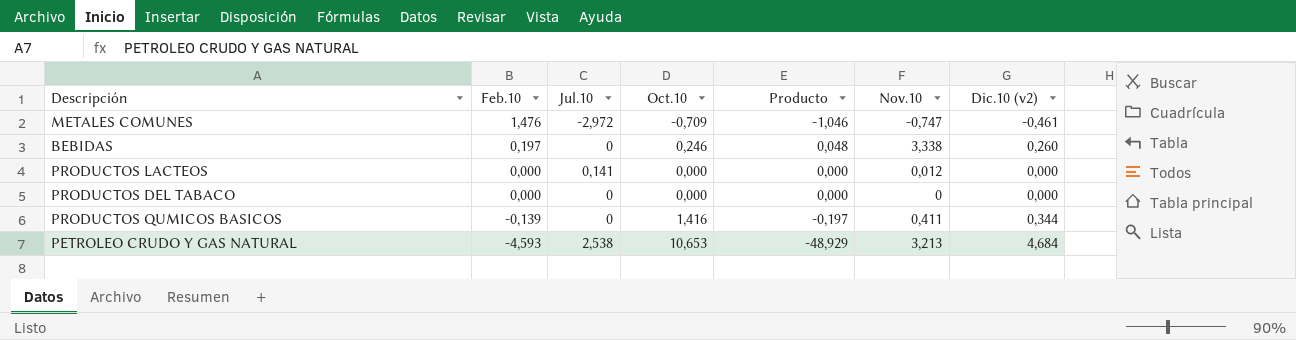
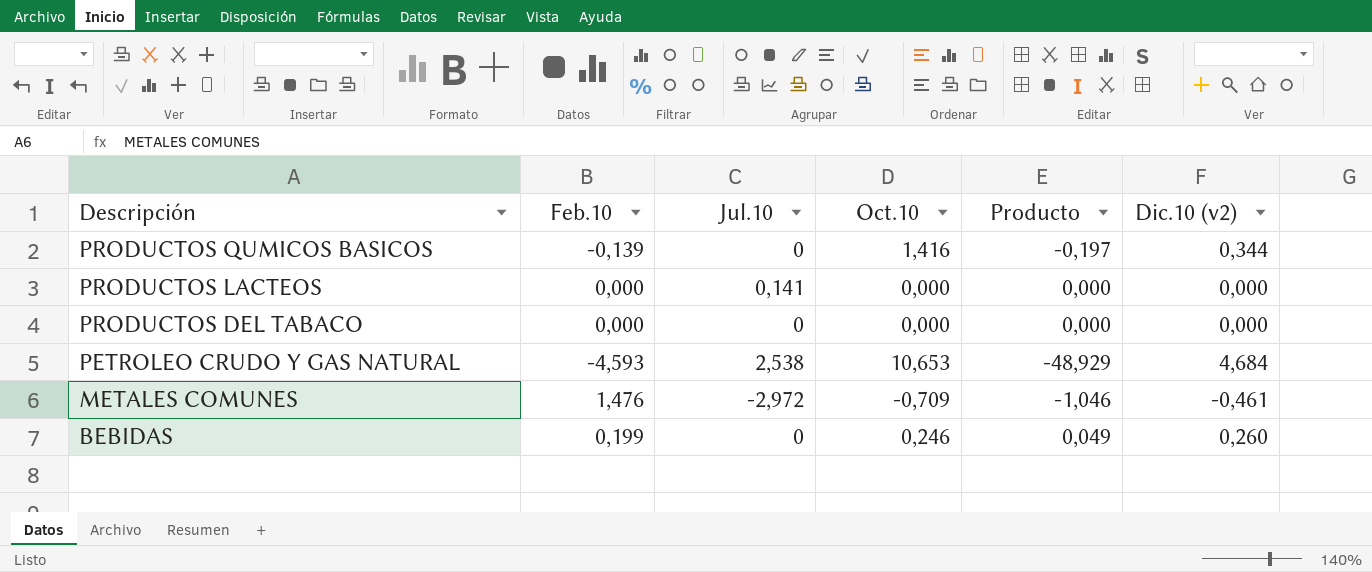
row order: Feb.10 descending -> Descripción descending
column Nov.10 | position: 6 -> none
BEBIDAS | Feb.10: 0,197 -> 0,199
BEBIDAS | Producto: 0,048 -> 0,049

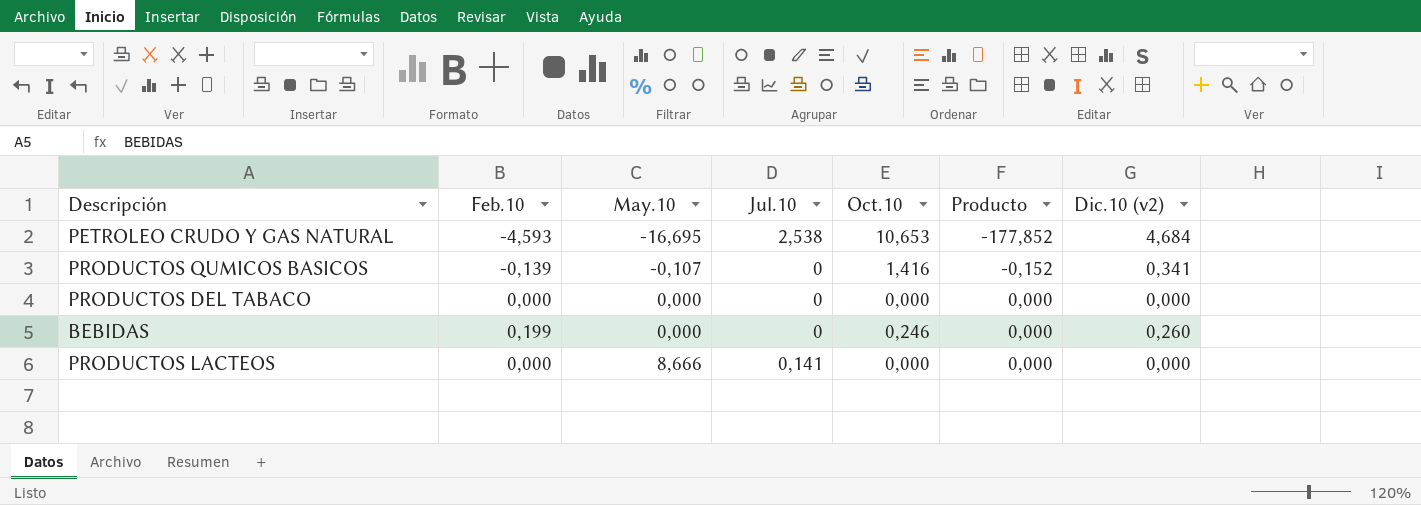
row order: Descripción descending -> May.10 ascending
column May.10 | position: none -> 3
column Producto | formula: [Feb.10] * [Oct.10] -> [May.10] * [Oct.10]
row METALES COMUNES: 1,476 | -2,972 | -0,709 | -1,046 | -0,461 -> none
PRODUCTOS QUMICOS BASICOS | Dic.10 (v2): 0,344 -> 0,341

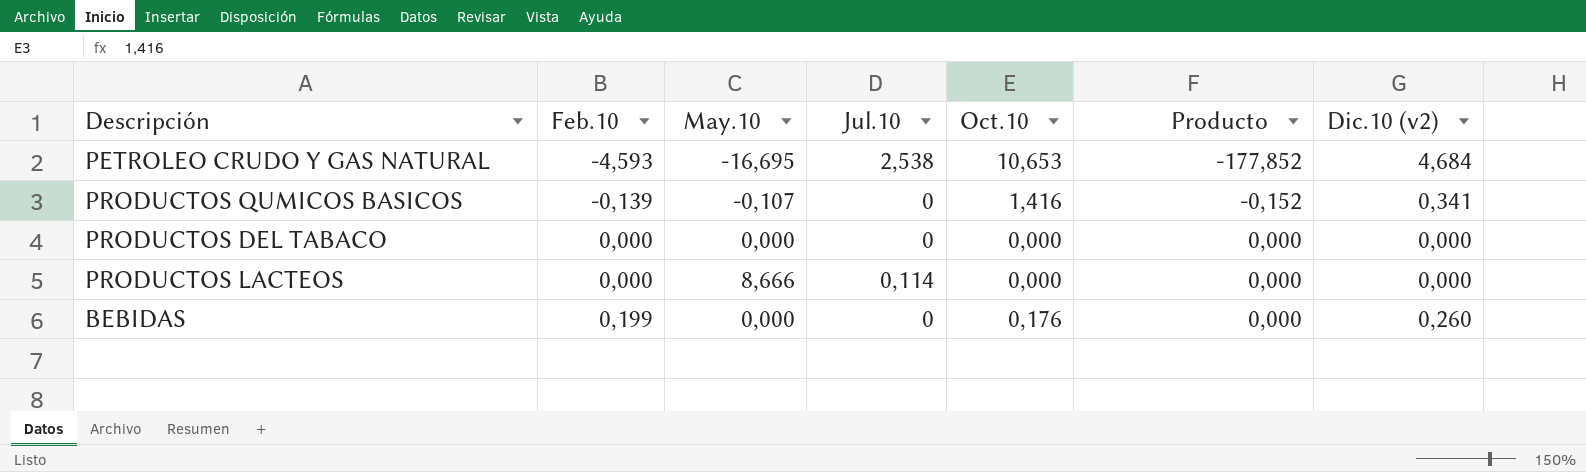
row order: May.10 ascending -> Feb.10 ascending
PRODUCTOS LACTEOS | Jul.10: 0,141 -> 0,114
BEBIDAS | Oct.10: 0,246 -> 0,176

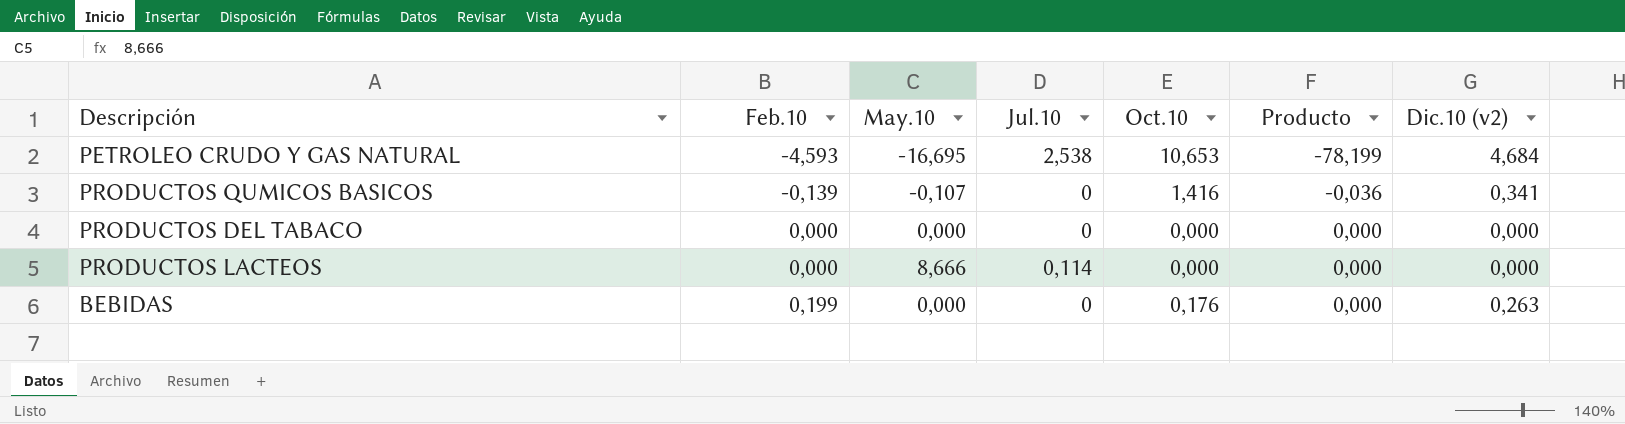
column Producto | formula: [May.10] * [Oct.10] -> [May.10] * [Dic.10 (v2)]
BEBIDAS | Dic.10 (v2): 0,260 -> 0,263

